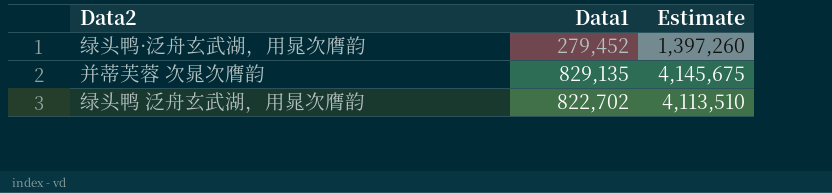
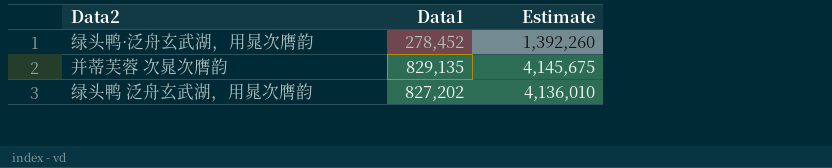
绿头鸭·泛舟玄武湖，用晁次膺韵 | Data1: 279,452 -> 278,452
绿头鸭·泛舟玄武湖，用晁次膺韵 | Estimate: 1,397,260 -> 1,392,260
绿头鸭 泛舟玄武湖，用晁次膺韵 | Data1: 822,702 -> 827,202
绿头鸭 泛舟玄武湖，用晁次膺韵 | Estimate: 4,113,510 -> 4,136,010

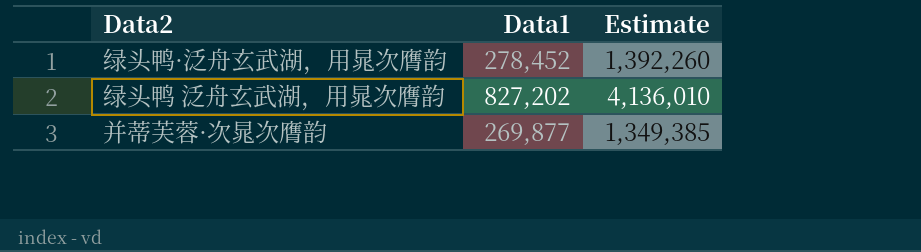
row 并蒂芙蓉 次晁次膺韵: 829,135 | 4,145,675 -> none
row 并蒂芙蓉·次晁次膺韵: none -> 269,877 | 1,349,385

